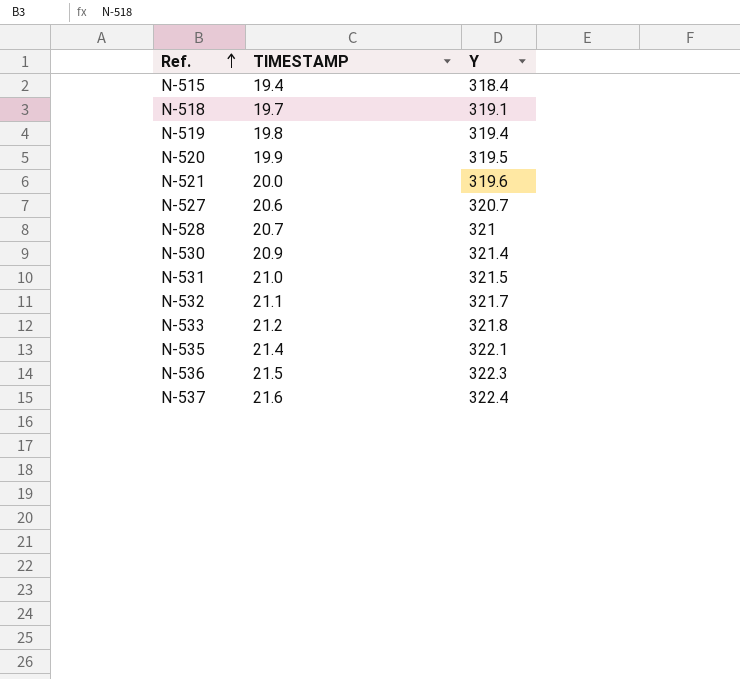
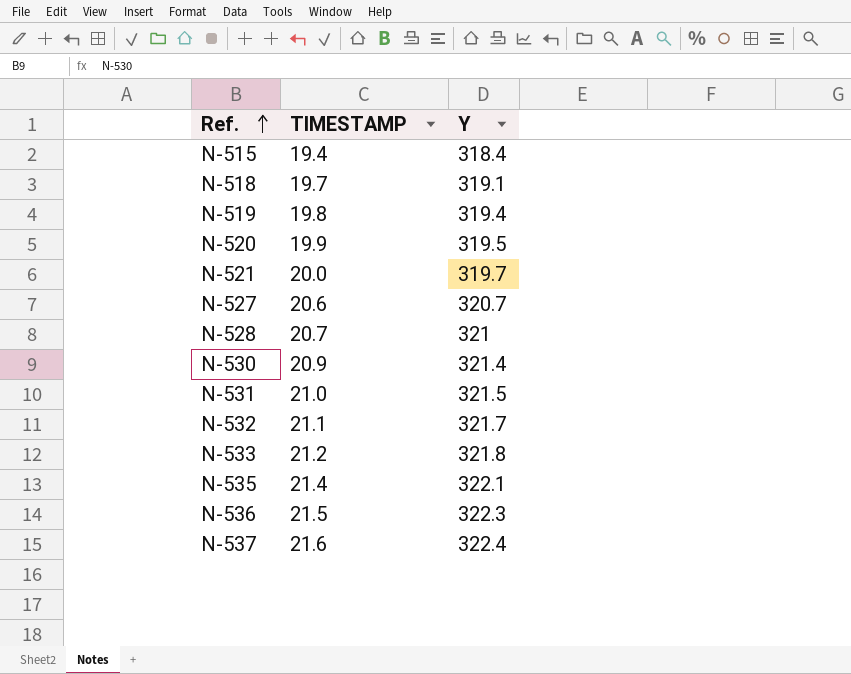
N-521 | Y: 319.6 -> 319.7

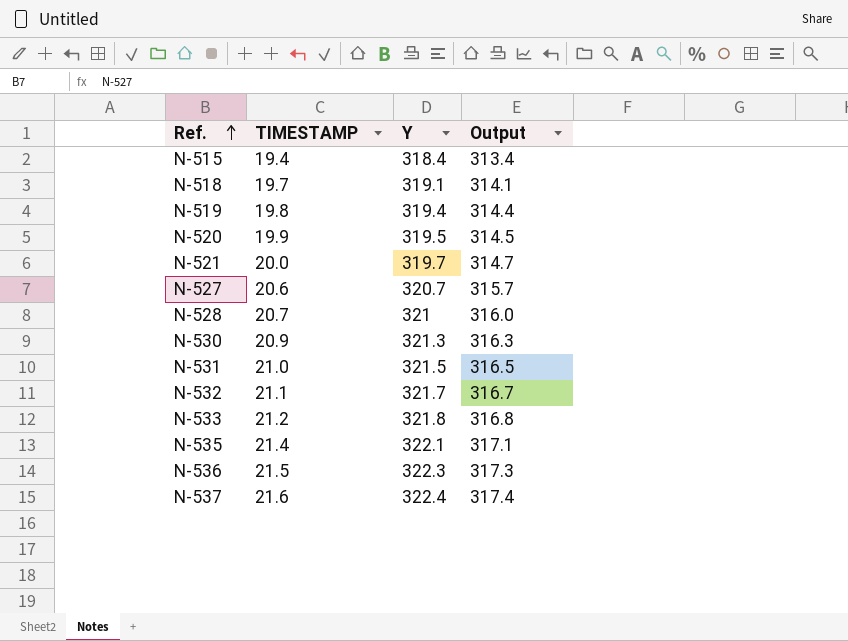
column Output | formula: none -> [Y] - 5
N-530 | Y: 321.4 -> 321.3

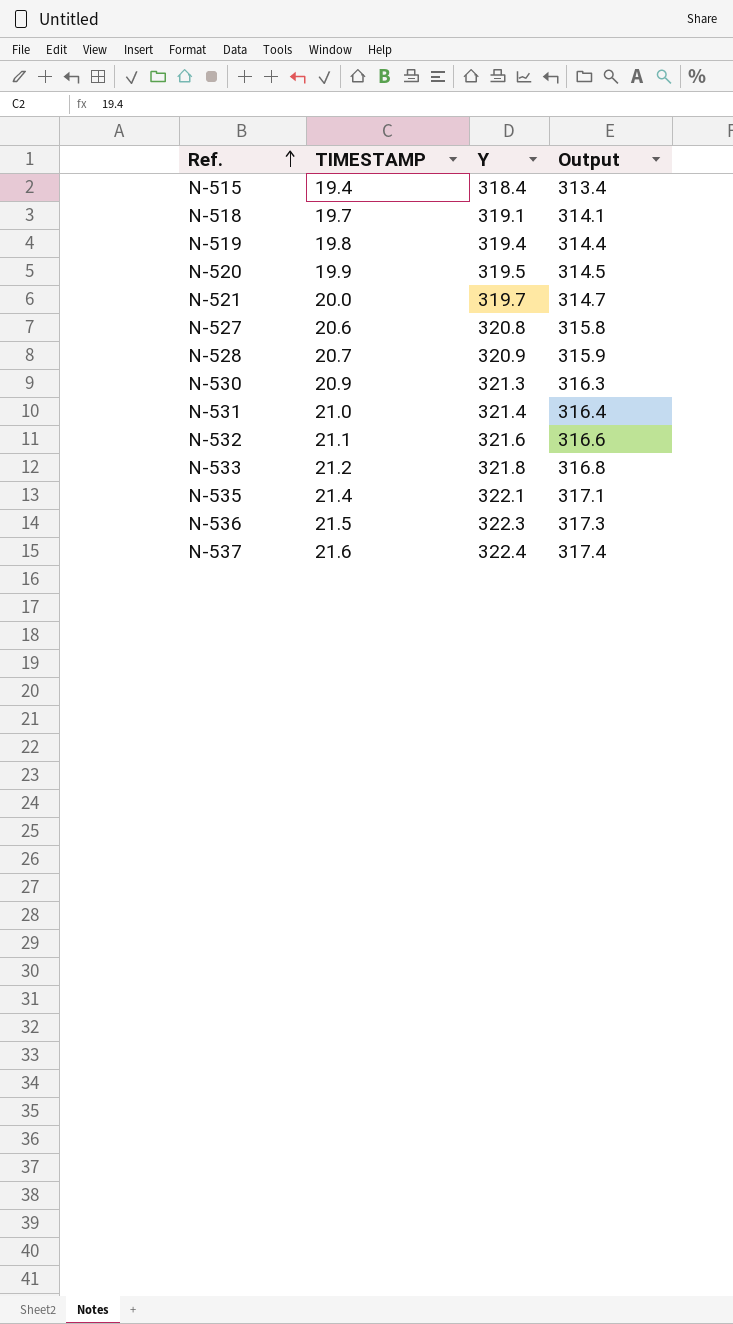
N-527 | Y: 320.7 -> 320.8
N-527 | Output: 315.7 -> 315.8
N-528 | Y: 321 -> 320.9
N-528 | Output: 316.0 -> 315.9
N-531 | Y: 321.5 -> 321.4
N-531 | Output: 316.5 -> 316.4
N-532 | Y: 321.7 -> 321.6
N-532 | Output: 316.7 -> 316.6

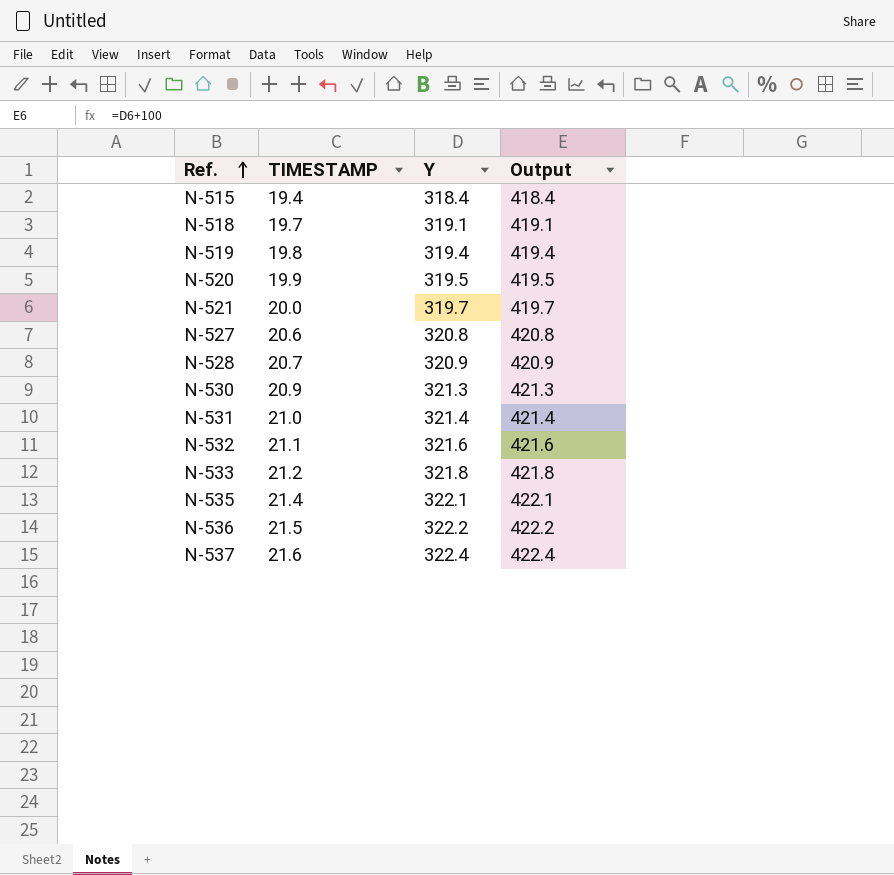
column Output | formula: [Y] - 5 -> [Y] + 100
N-536 | Y: 322.3 -> 322.2

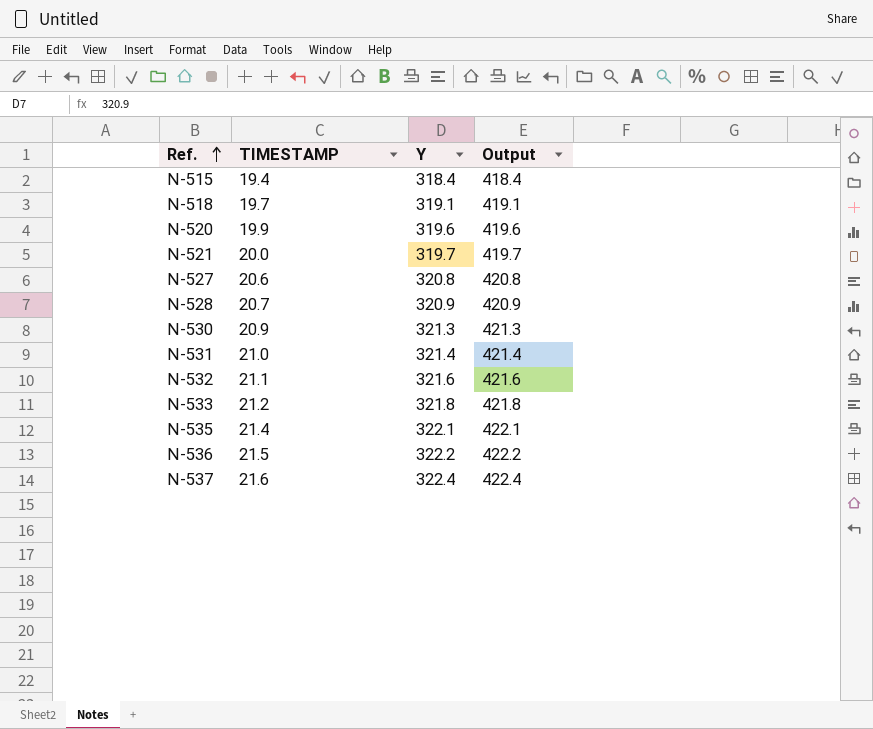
row N-519: 19.8 | 319.4 | 419.4 -> none
N-520 | Y: 319.5 -> 319.6
N-520 | Output: 419.5 -> 419.6

